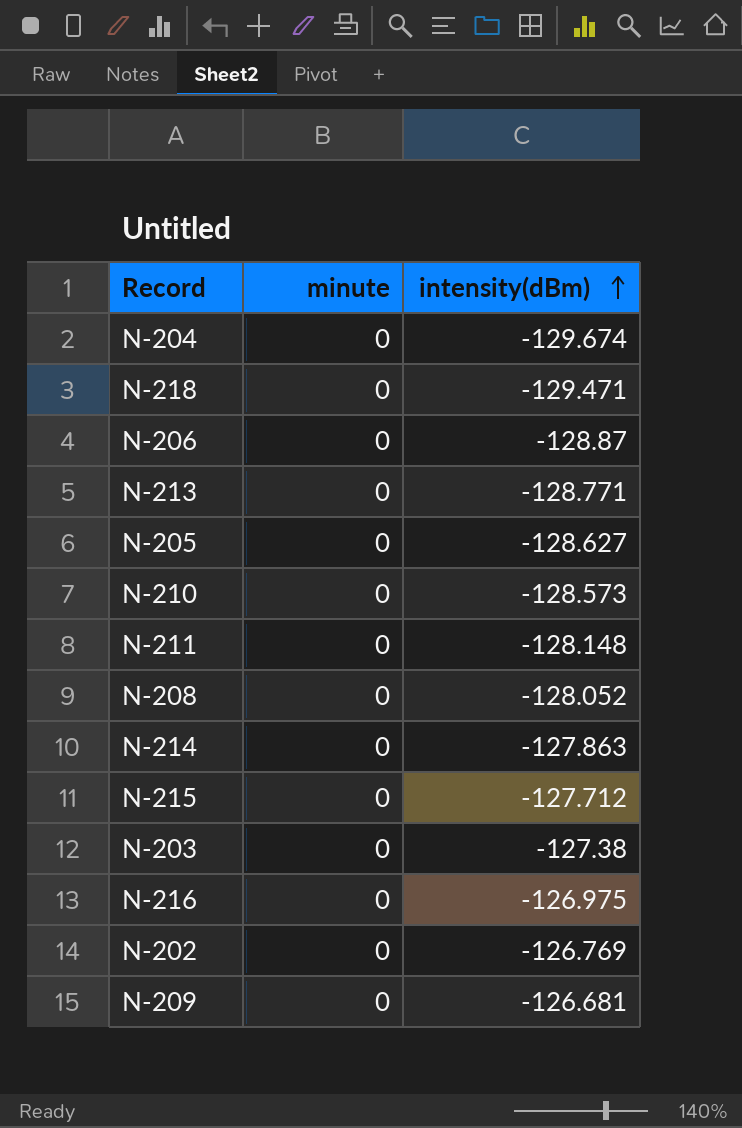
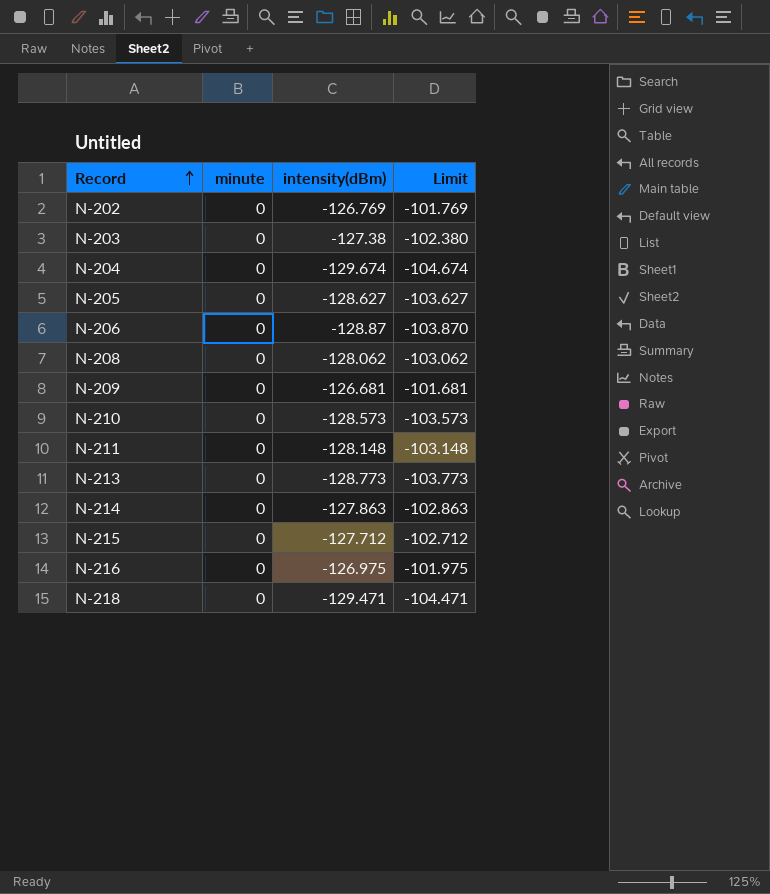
row order: intensity(dBm) ascending -> Record ascending
column Limit | formula: none -> [intensity(dBm)] + 25
N-208 | intensity(dBm): -128.052 -> -128.062
N-213 | intensity(dBm): -128.771 -> -128.773

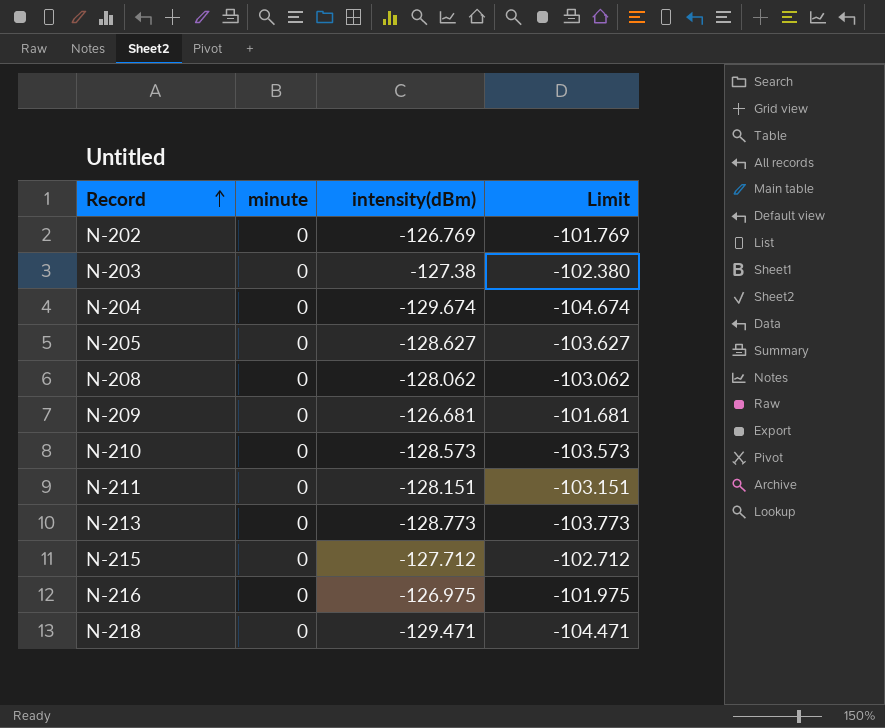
row N-206: 0 | -128.87 | -103.870 -> none
row N-214: 0 | -127.863 | -102.863 -> none
N-211 | intensity(dBm): -128.148 -> -128.151
N-211 | Limit: -103.148 -> -103.151

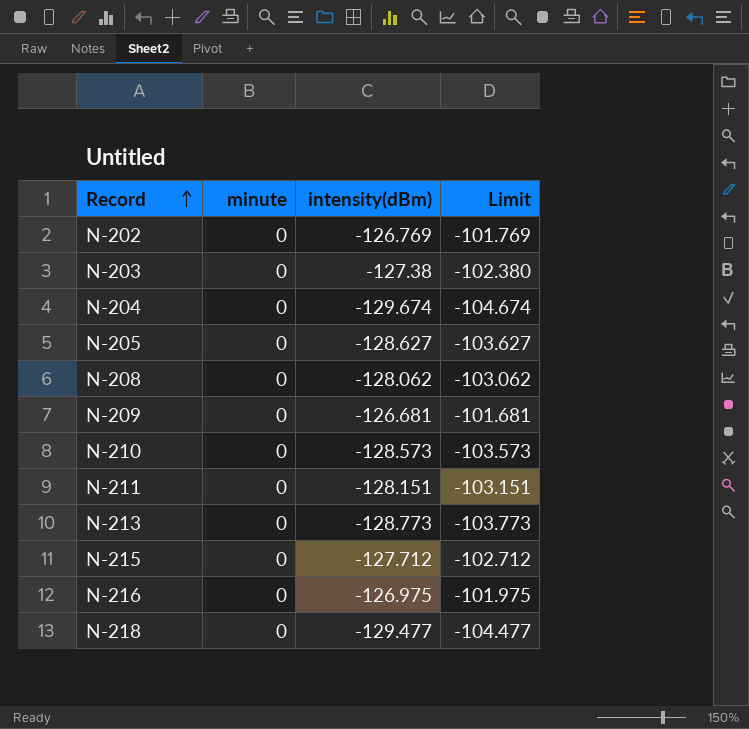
N-218 | intensity(dBm): -129.471 -> -129.477
N-218 | Limit: -104.471 -> -104.477

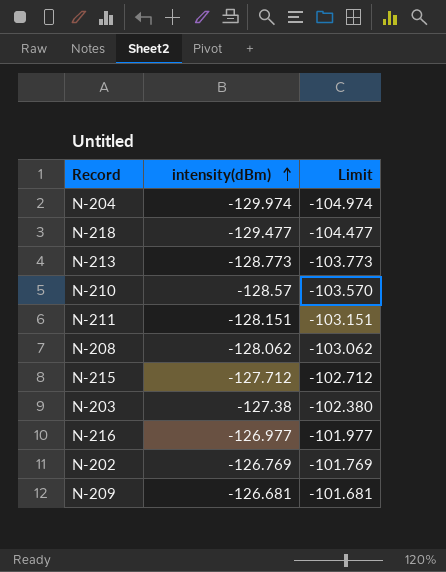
row order: Record ascending -> intensity(dBm) ascending
column minute | position: 2 -> none
row N-205: 0 | -128.627 | -103.627 -> none
N-204 | intensity(dBm): -129.674 -> -129.974
N-204 | Limit: -104.674 -> -104.974
N-210 | intensity(dBm): -128.573 -> -128.57
N-210 | Limit: -103.573 -> -103.570
N-216 | intensity(dBm): -126.975 -> -126.977
N-216 | Limit: -101.975 -> -101.977

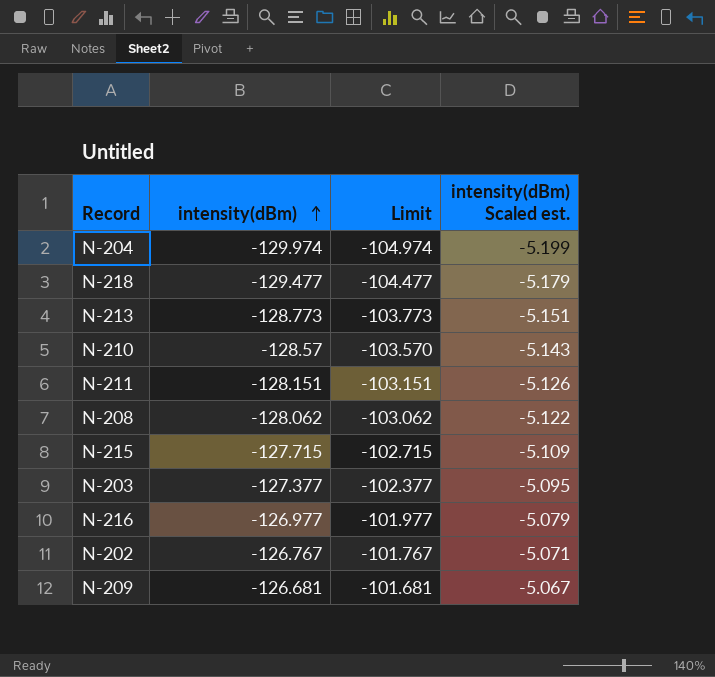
column intensity(dBm) Scaled est. | formula: none -> [intensity(dBm)] * 0.04
N-215 | intensity(dBm): -127.712 -> -127.715
N-215 | Limit: -102.712 -> -102.715
N-203 | intensity(dBm): -127.38 -> -127.377
N-203 | Limit: -102.380 -> -102.377
N-202 | intensity(dBm): -126.769 -> -126.767
N-202 | Limit: -101.769 -> -101.767

